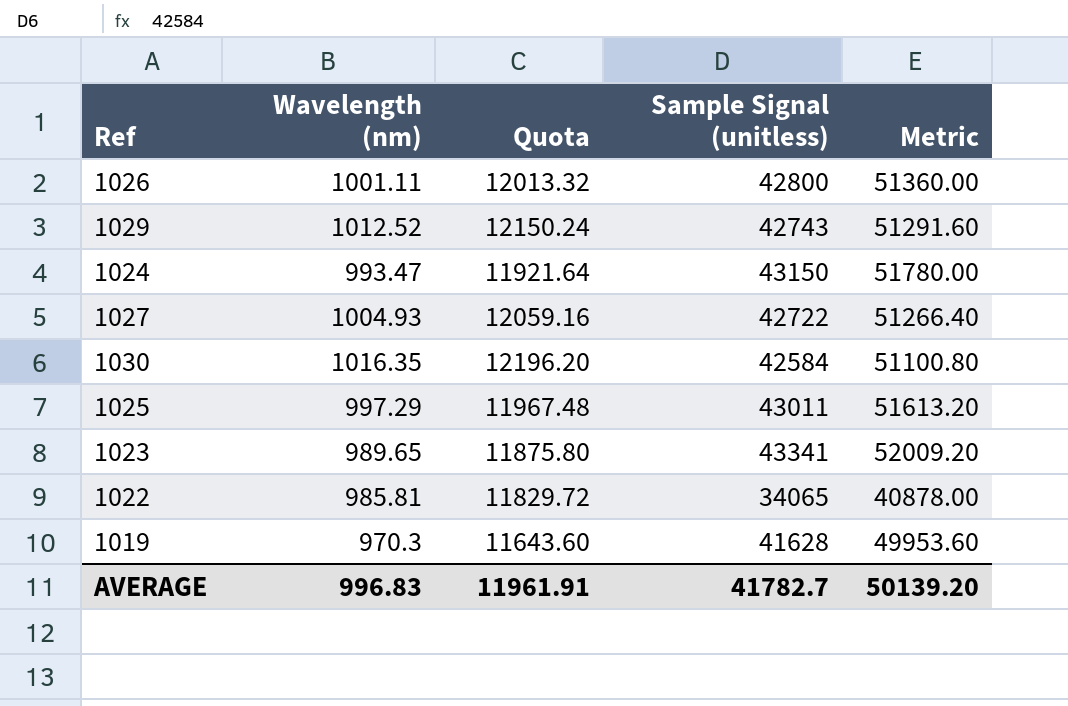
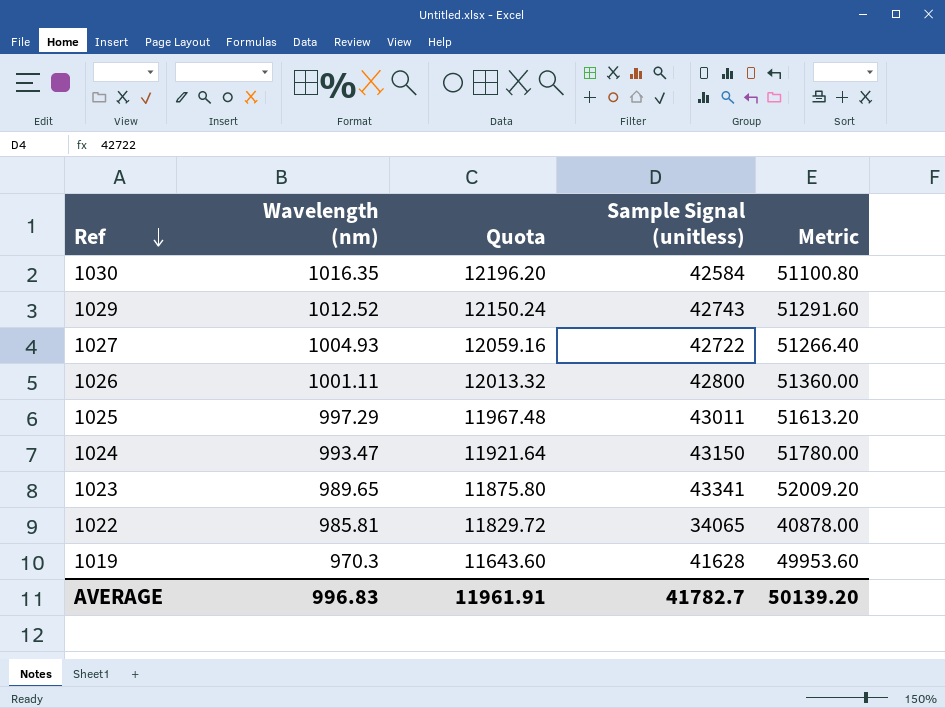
row order: none -> Ref descending

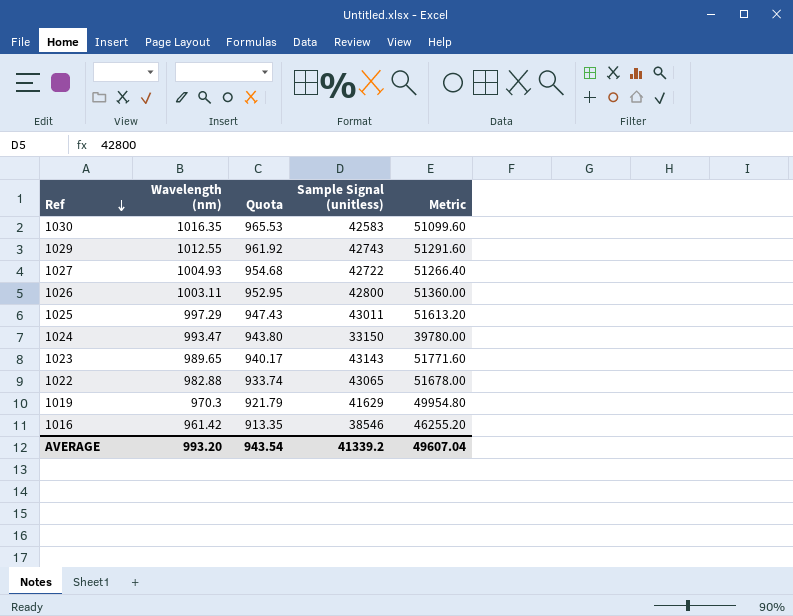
column Quota | formula: [Wavelength (nm)] * 12 -> [Wavelength (nm)] * 0.95
1030 | Sample Signal (unitless): 42584 -> 42583
1030 | Metric: 51100.80 -> 51099.60
1029 | Wavelength (nm): 1012.52 -> 1012.55
1026 | Wavelength (nm): 1001.11 -> 1003.11
1024 | Sample Signal (unitless): 43150 -> 33150
1024 | Metric: 51780.00 -> 39780.00
1023 | Sample Signal (unitless): 43341 -> 43143
1023 | Metric: 52009.20 -> 51771.60
1022 | Wavelength (nm): 985.81 -> 982.88
1022 | Sample Signal (unitless): 34065 -> 43065
1022 | Metric: 40878.00 -> 51678.00
1019 | Sample Signal (unitless): 41628 -> 41629
1019 | Metric: 49953.60 -> 49954.80
row 1016: none -> 961.42 | 913.35 | 38546 | 46255.20
AVERAGE | Wavelength (nm): 996.83 -> 993.20
AVERAGE | Quota: 11961.91 -> 943.54
AVERAGE | Sample Signal (unitless): 41782.7 -> 41339.2
AVERAGE | Metric: 50139.20 -> 49607.04

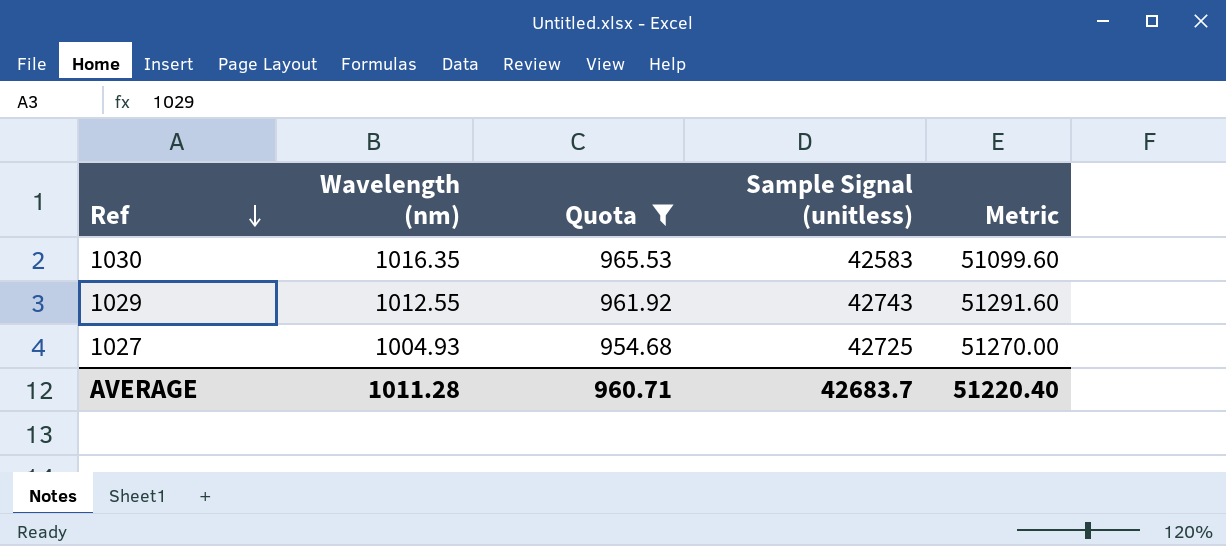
filter: none -> Quota >= 954.68
1027 | Sample Signal (unitless): 42722 -> 42725
1027 | Metric: 51266.40 -> 51270.00
AVERAGE | Wavelength (nm): 993.20 -> 1011.28
AVERAGE | Quota: 943.54 -> 960.71
AVERAGE | Sample Signal (unitless): 41339.2 -> 42683.7
AVERAGE | Metric: 49607.04 -> 51220.40

